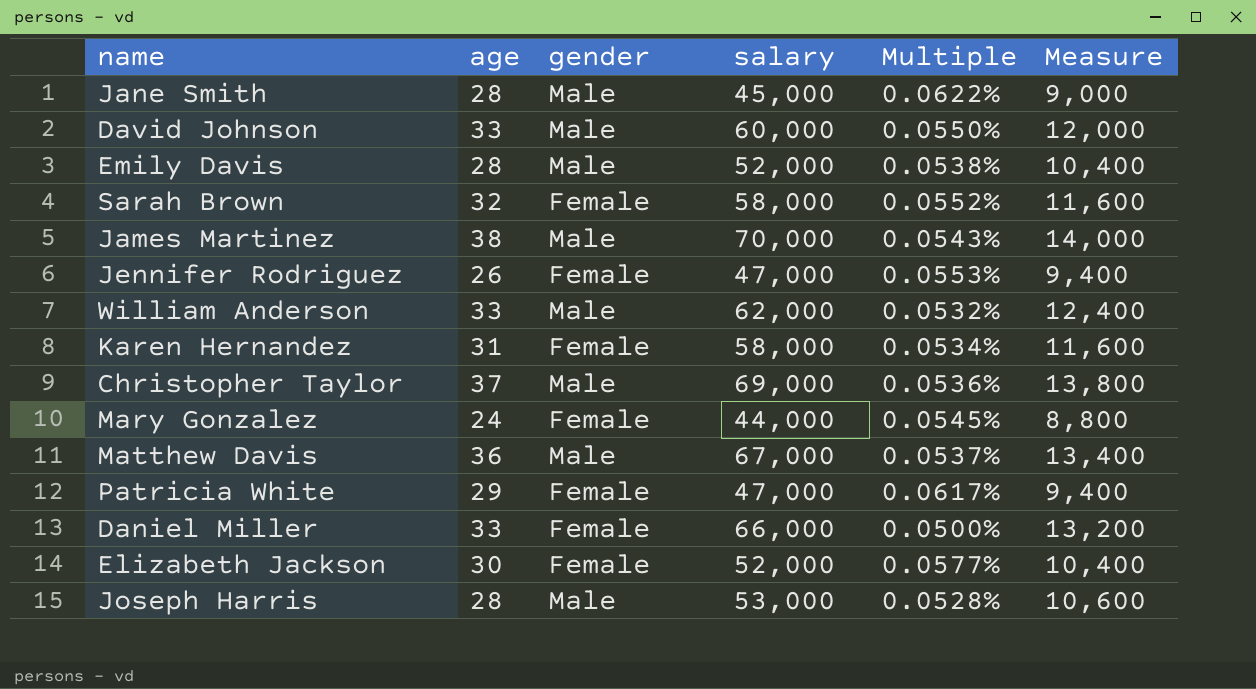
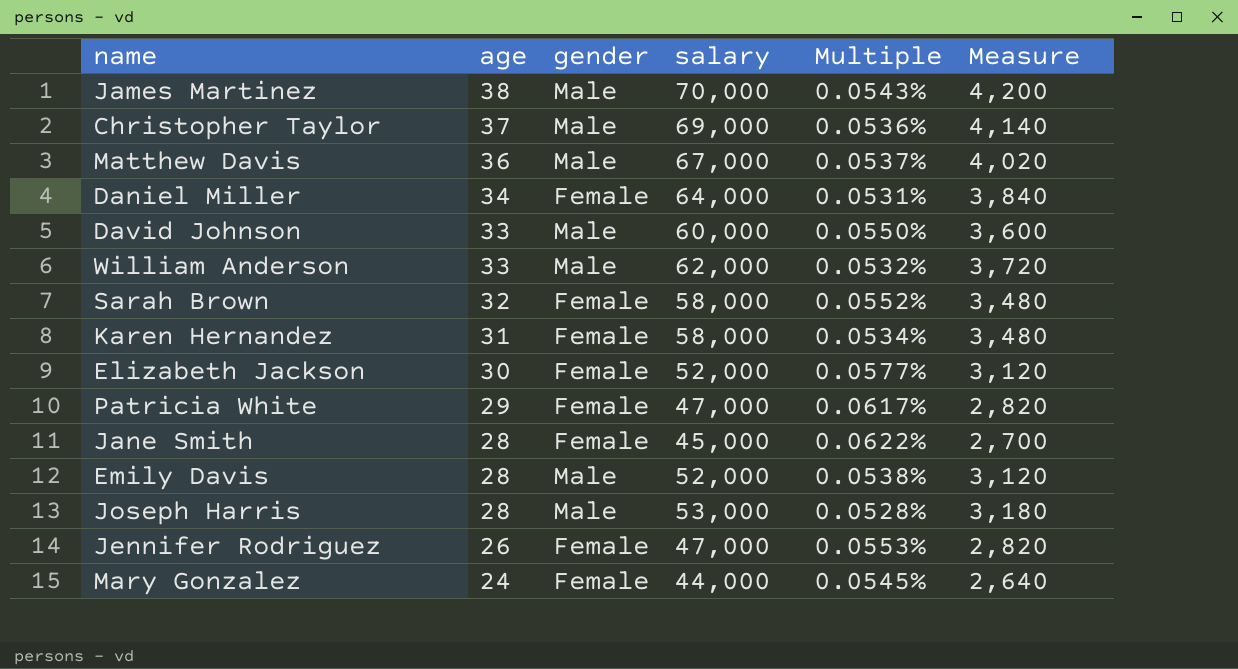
row order: none -> age descending
column Measure | formula: [salary] * 0.2 -> [salary] * 0.06
Daniel Miller | age: 33 -> 34
Daniel Miller | salary: 66,000 -> 64,000
Daniel Miller | Multiple: 0.0500% -> 0.0531%
Jane Smith | gender: Male -> Female

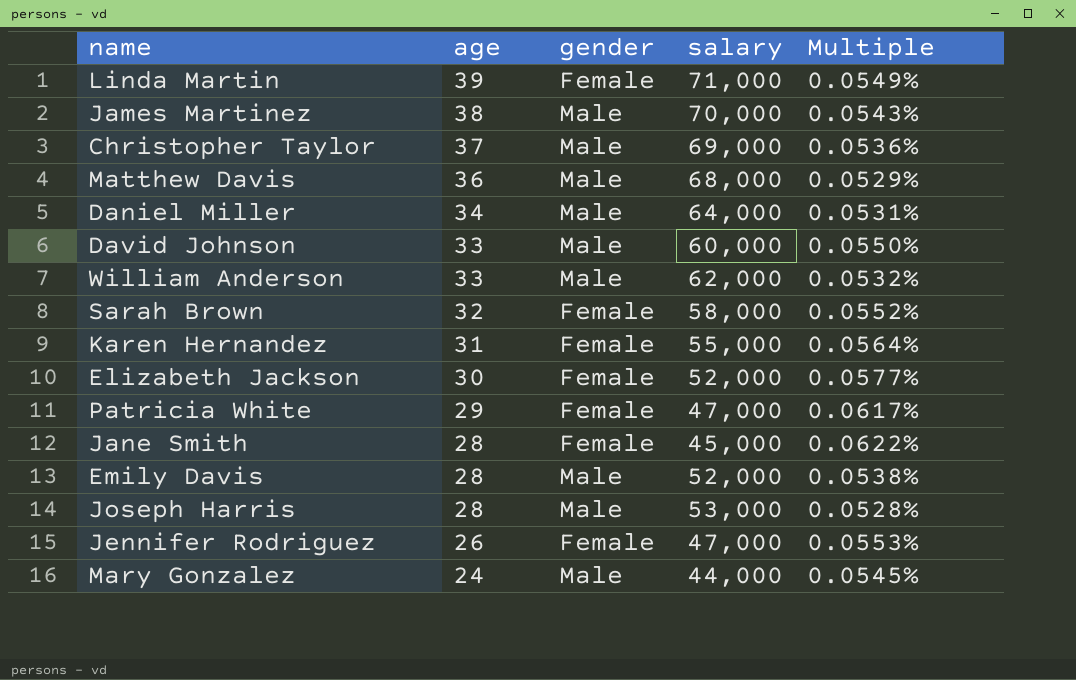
column Measure | formula: [salary] * 0.06 -> none
row Linda Martin: none -> 39 | Female | 71,000 | 0.0549%
Matthew Davis | salary: 67,000 -> 68,000
Matthew Davis | Multiple: 0.0537% -> 0.0529%
Daniel Miller | gender: Female -> Male
Karen Hernandez | salary: 58,000 -> 55,000
Karen Hernandez | Multiple: 0.0534% -> 0.0564%
Mary Gonzalez | gender: Female -> Male

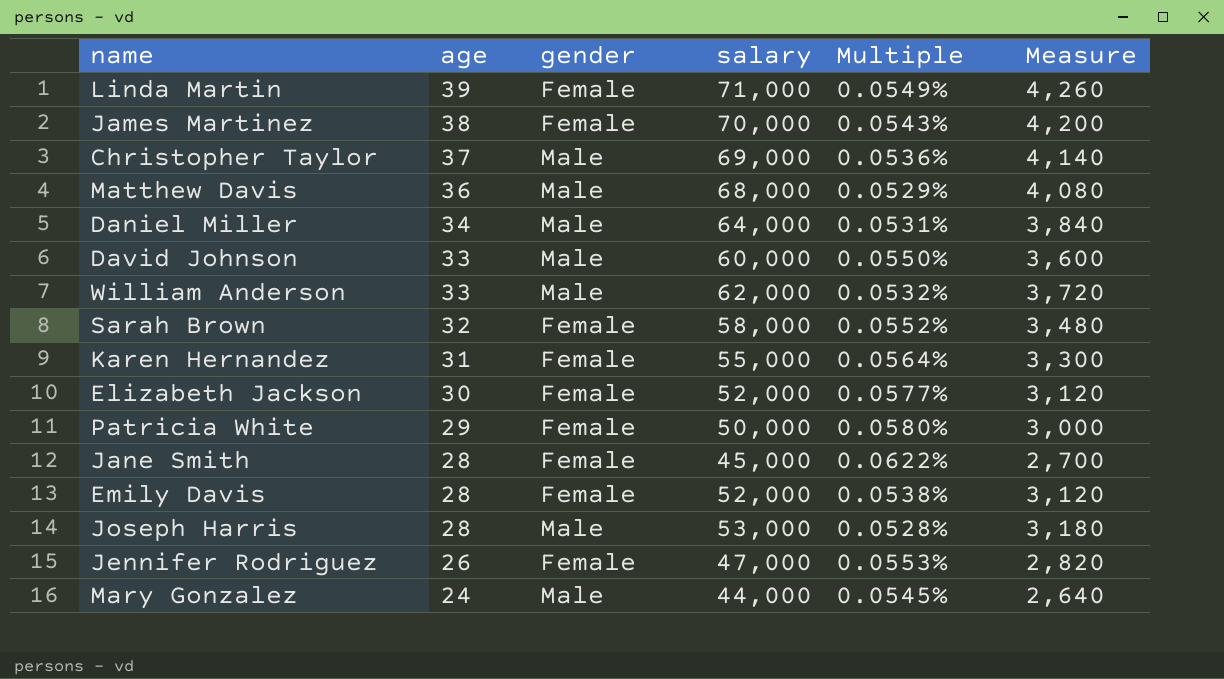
column Measure | formula: none -> [salary] * 0.06
James Martinez | gender: Male -> Female
Patricia White | salary: 47,000 -> 50,000
Patricia White | Multiple: 0.0617% -> 0.0580%
Emily Davis | gender: Male -> Female

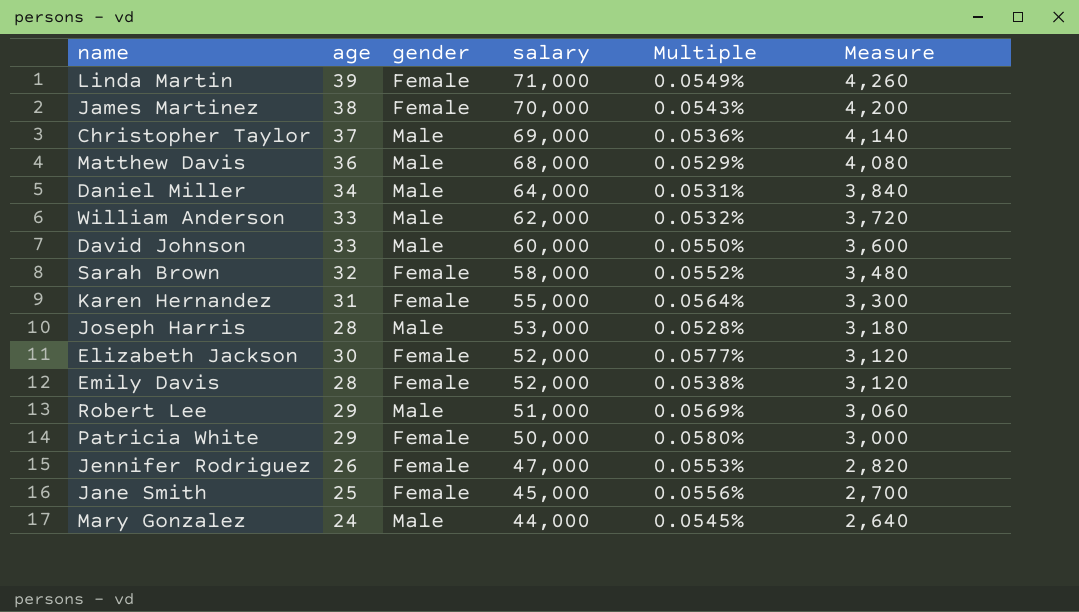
row order: age descending -> salary descending
row Robert Lee: none -> 29 | Male | 51,000 | 0.0569% | 3,060
Jane Smith | age: 28 -> 25
Jane Smith | Multiple: 0.0622% -> 0.0556%

